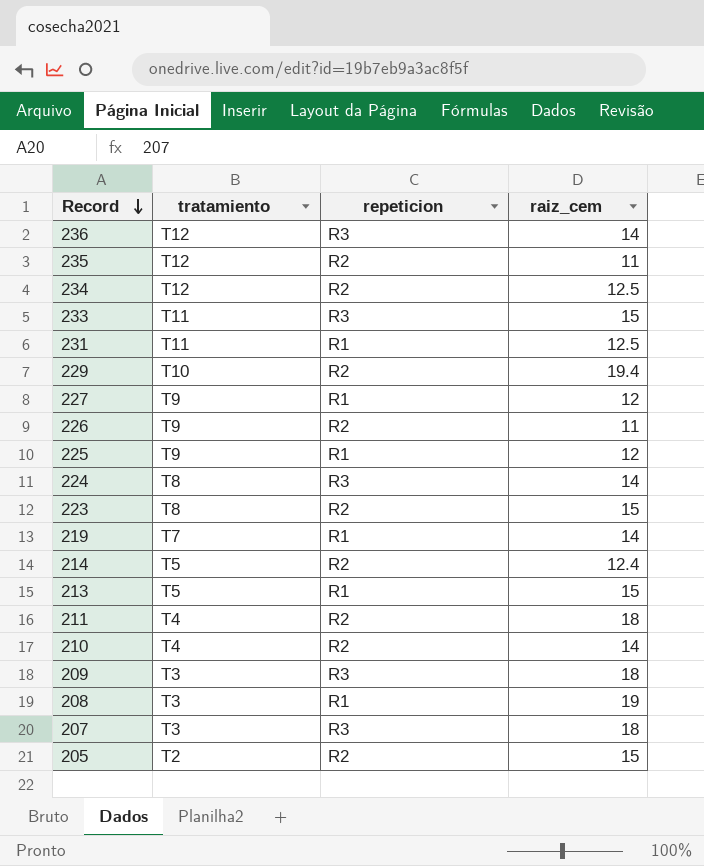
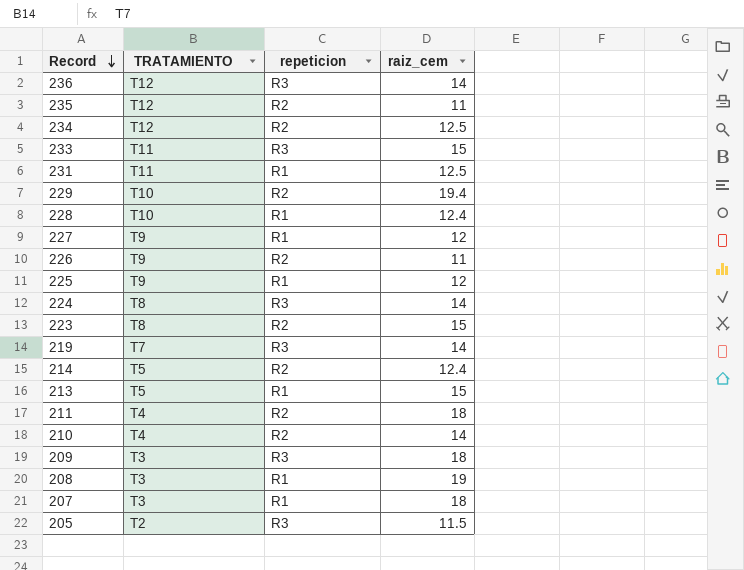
column name: tratamiento -> TRATAMIENTO
row 228: none -> T10 | R1 | 12.4
219 | repeticion: R1 -> R3
207 | repeticion: R3 -> R1
205 | repeticion: R2 -> R3
205 | raiz_cem: 15 -> 11.5

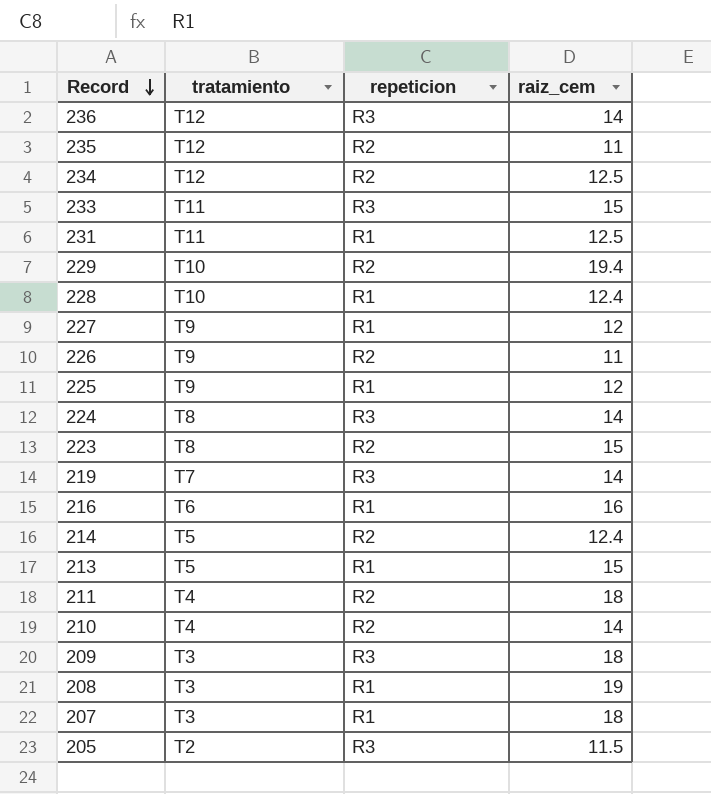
column name: TRATAMIENTO -> tratamiento
row 216: none -> T6 | R1 | 16

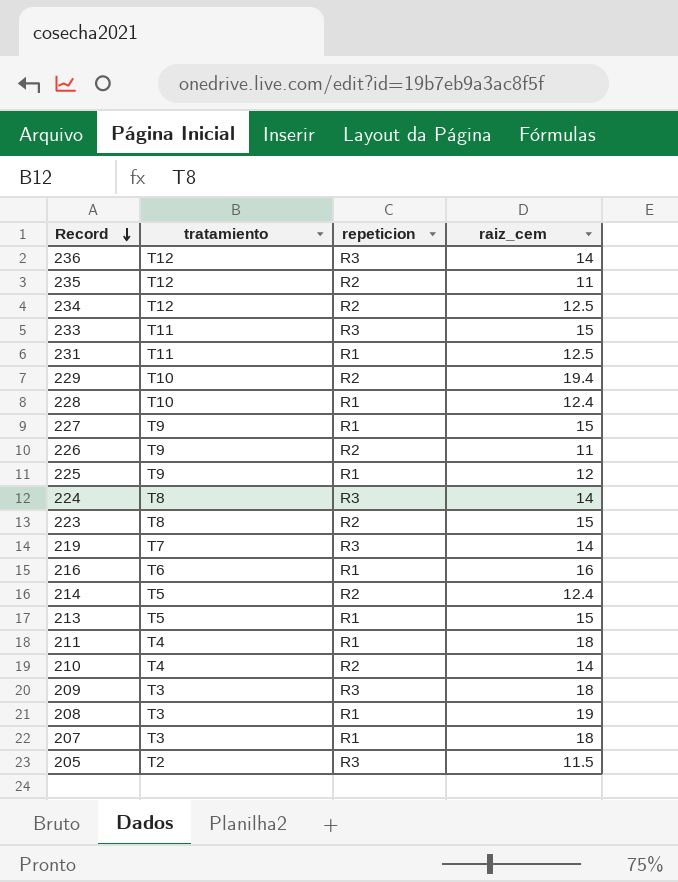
227 | raiz_cem: 12 -> 15
211 | repeticion: R2 -> R1

